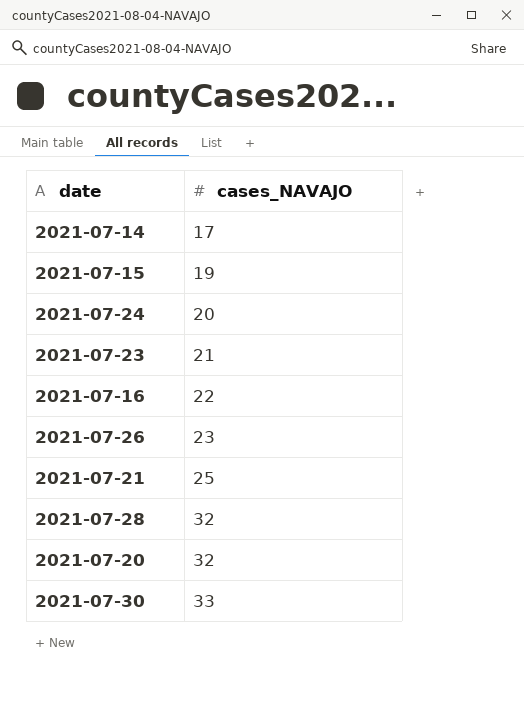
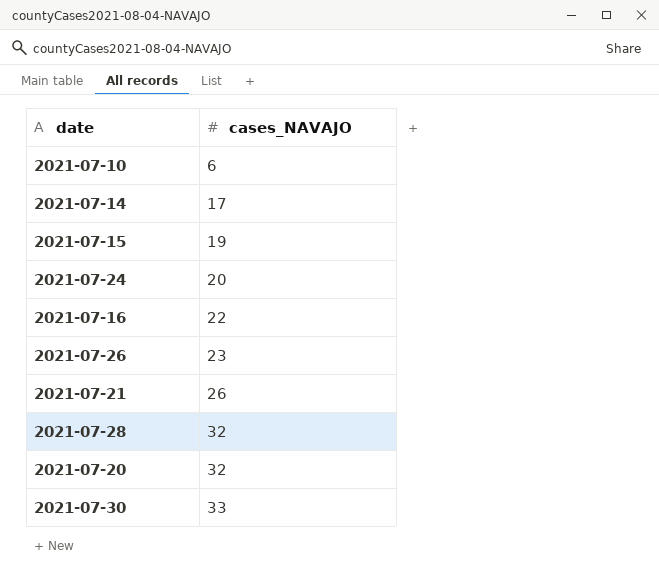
row 2021-07-23: 21 -> none
row 2021-07-10: none -> 6
2021-07-21 | cases_NAVAJO: 25 -> 26

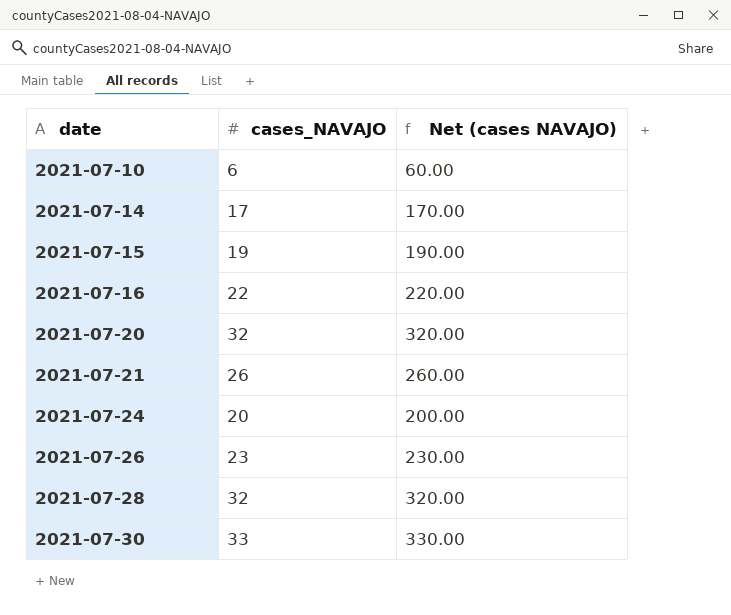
row order: cases_NAVAJO ascending -> date ascending
column Net (cases NAVAJO) | formula: none -> [cases_NAVAJO] * 10

